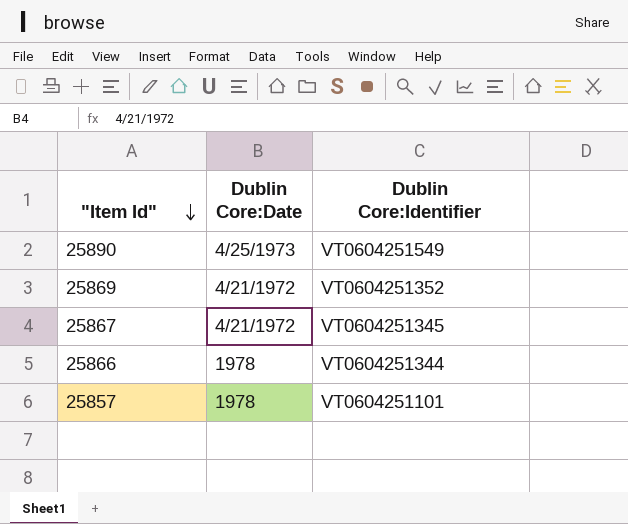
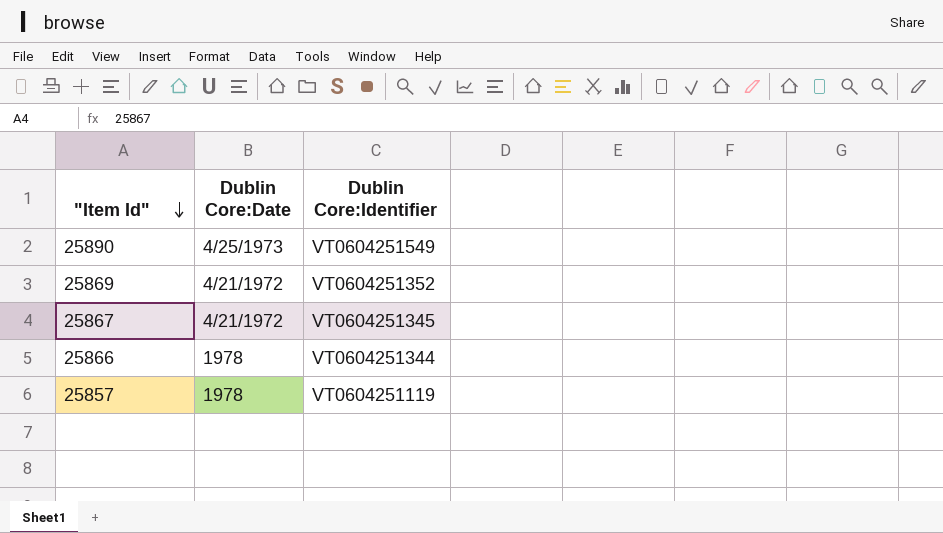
25857 | Dublin Core:Identifier: VT0604251101 -> VT0604251119

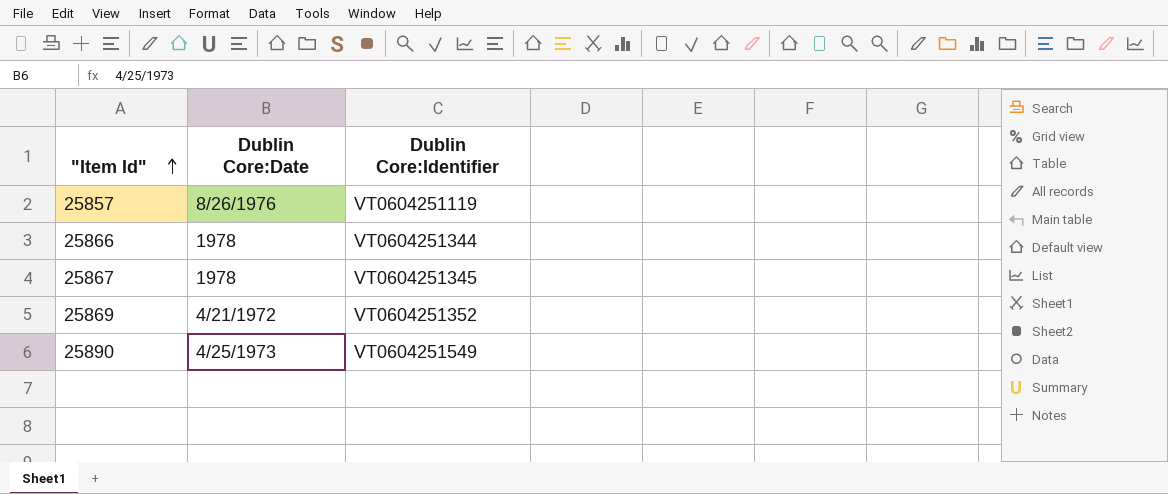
row order: "Item Id" descending -> "Item Id" ascending
25857 | Dublin Core:Date: 1978 -> 8/26/1976
25867 | Dublin Core:Date: 4/21/1972 -> 1978

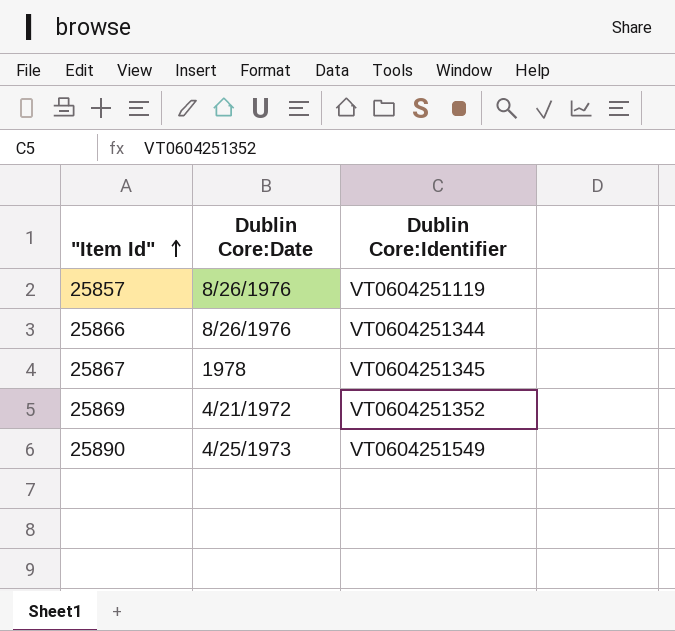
25866 | Dublin Core:Date: 1978 -> 8/26/1976

